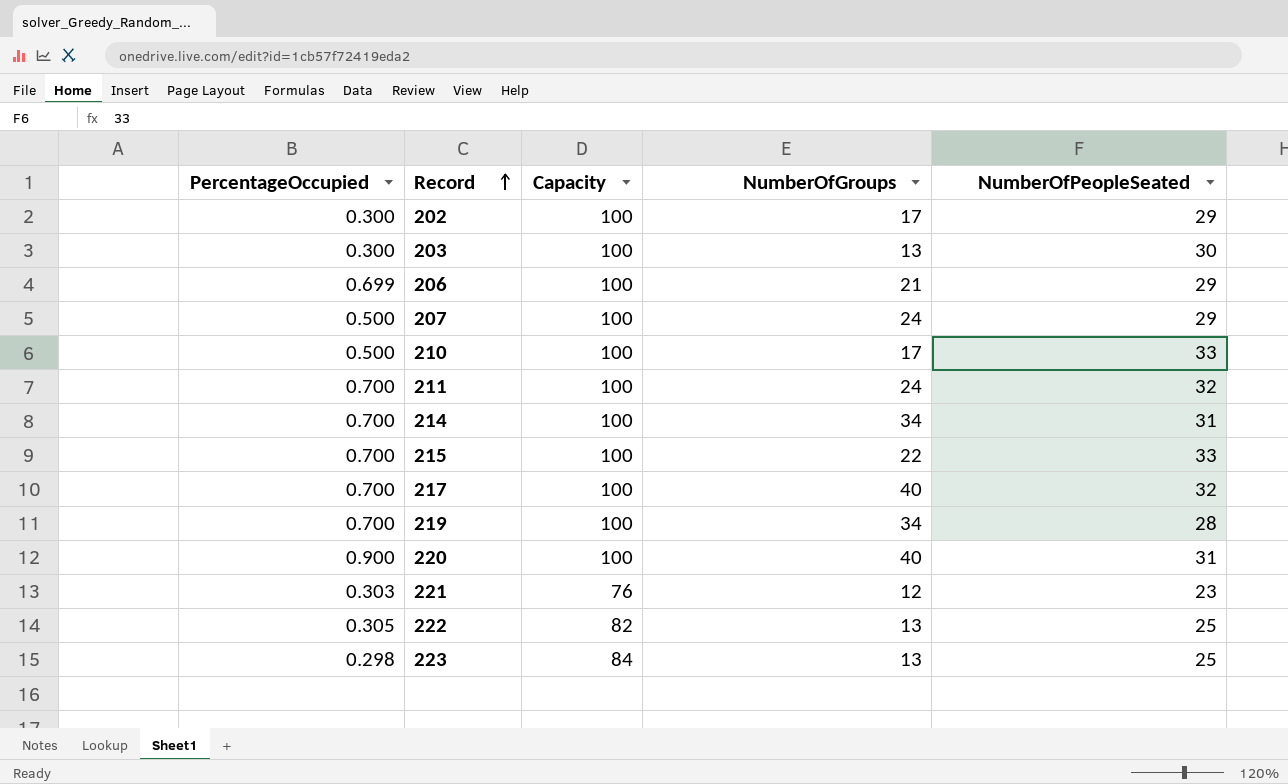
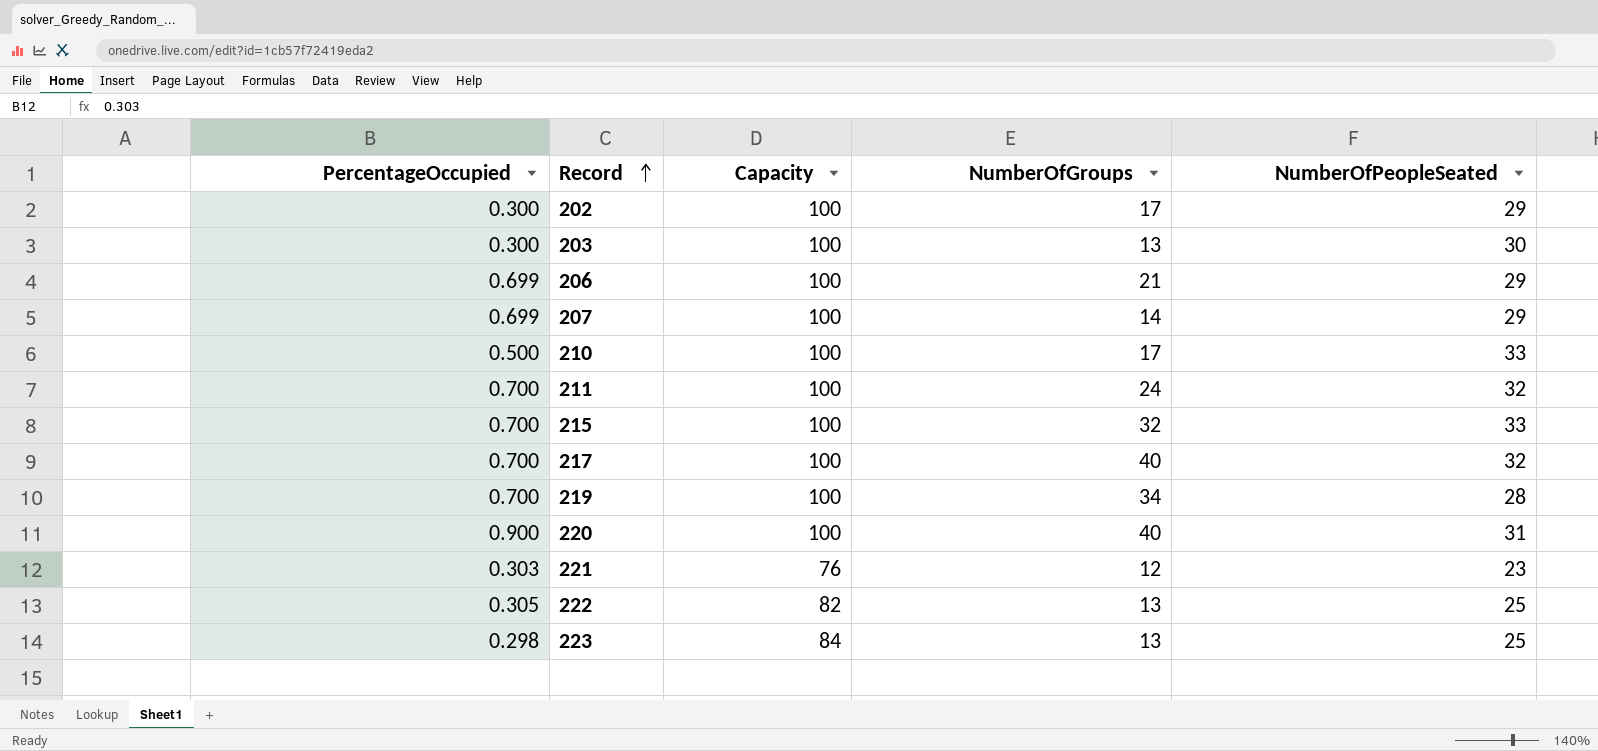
row 214: 0.700 | 100 | 34 | 31 -> none
207 | PercentageOccupied: 0.500 -> 0.699
207 | NumberOfGroups: 24 -> 14
215 | NumberOfGroups: 22 -> 32

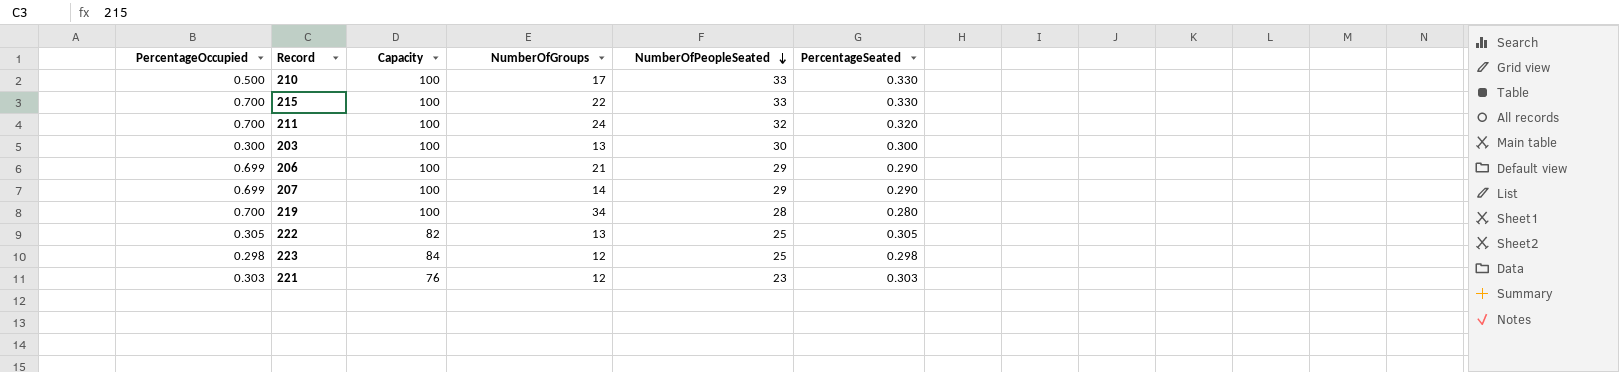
row order: Record ascending -> NumberOfPeopleSeated descending
column PercentageSeated | formula: none -> [NumberOfPeopleSeated] / [Capacity]
row 202: 0.300 | 100 | 17 | 29 -> none
row 217: 0.700 | 100 | 40 | 32 -> none
row 220: 0.900 | 100 | 40 | 31 -> none
215 | NumberOfGroups: 32 -> 22
223 | NumberOfGroups: 13 -> 12

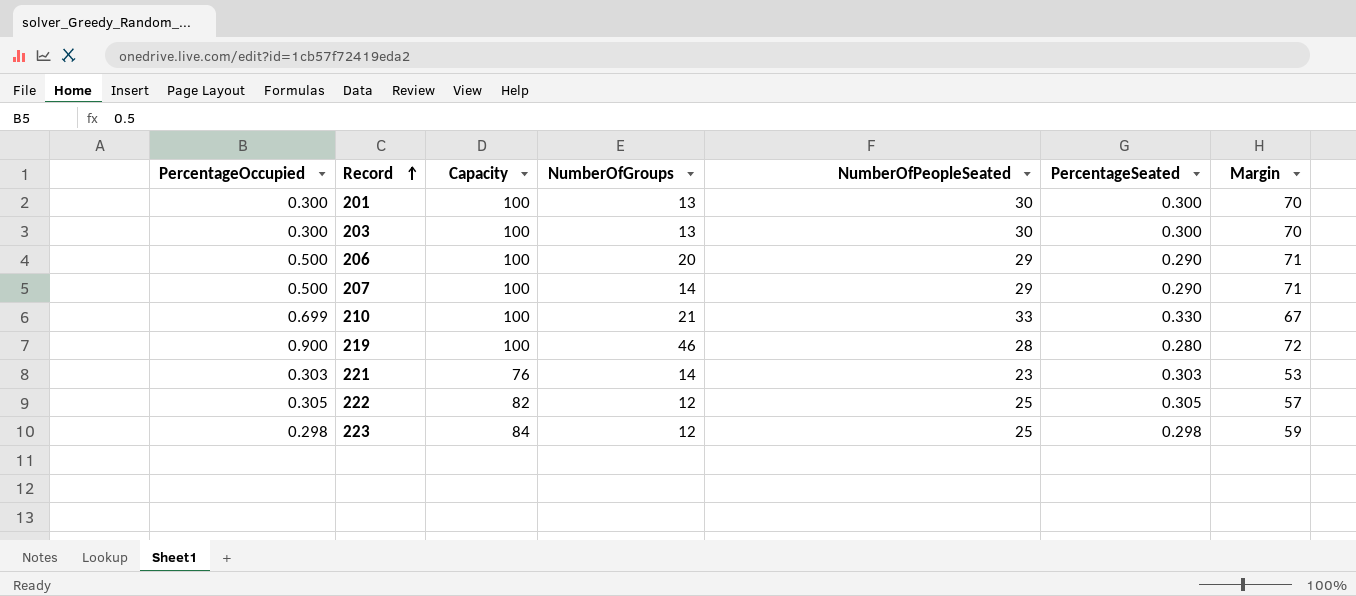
row order: NumberOfPeopleSeated descending -> Record ascending
column Margin | formula: none -> [Capacity] - [NumberOfPeopleSeated]
row 215: 0.700 | 100 | 22 | 33 | 0.330 -> none
row 211: 0.700 | 100 | 24 | 32 | 0.320 -> none
row 201: none -> 0.300 | 100 | 13 | 30 | 0.300 | 70
206 | PercentageOccupied: 0.699 -> 0.500
206 | NumberOfGroups: 21 -> 20
207 | PercentageOccupied: 0.699 -> 0.500
210 | PercentageOccupied: 0.500 -> 0.699
210 | NumberOfGroups: 17 -> 21
219 | PercentageOccupied: 0.700 -> 0.900
219 | NumberOfGroups: 34 -> 46
221 | NumberOfGroups: 12 -> 14
222 | NumberOfGroups: 13 -> 12

